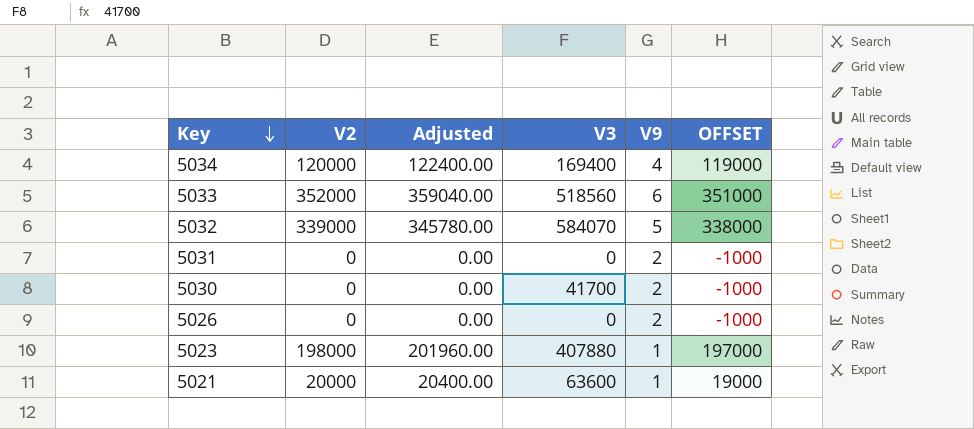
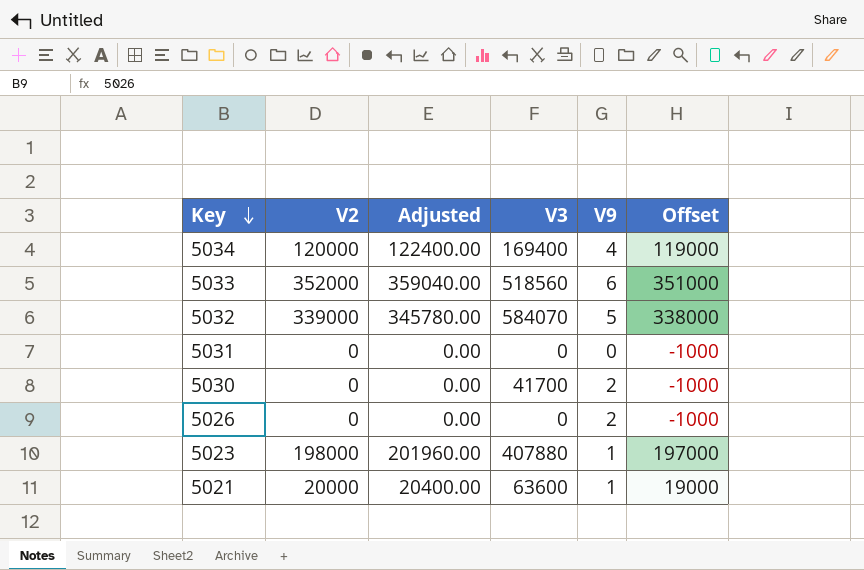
column name: OFFSET -> Offset
5031 | V9: 2 -> 0

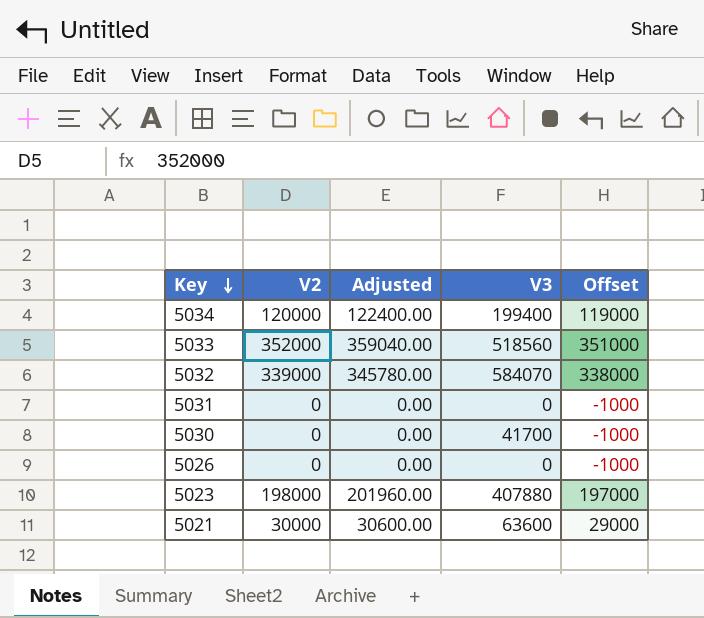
column V9 | position: 5 -> none
5034 | V3: 169400 -> 199400
5021 | V2: 20000 -> 30000
5021 | Adjusted: 20400.00 -> 30600.00
5021 | Offset: 19000 -> 29000

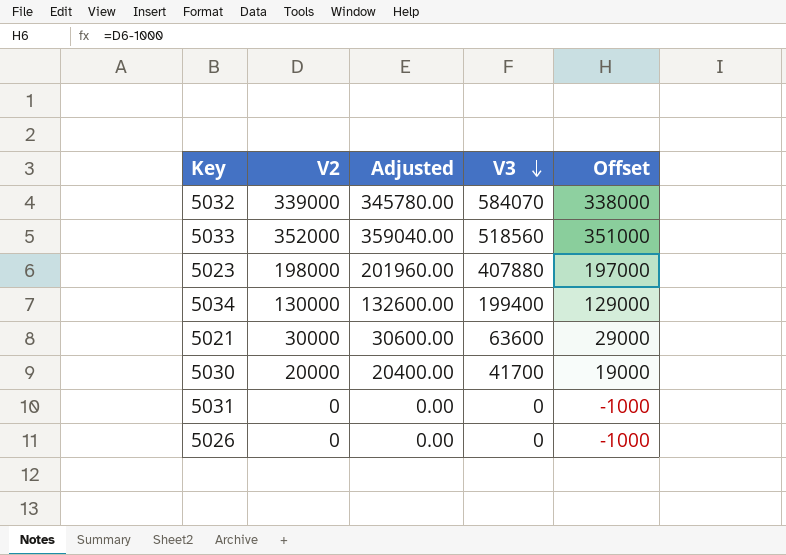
row order: Key descending -> V3 descending
5034 | V2: 120000 -> 130000
5034 | Adjusted: 122400.00 -> 132600.00
5034 | Offset: 119000 -> 129000
5030 | V2: 0 -> 20000
5030 | Adjusted: 0.00 -> 20400.00
5030 | Offset: -1000 -> 19000

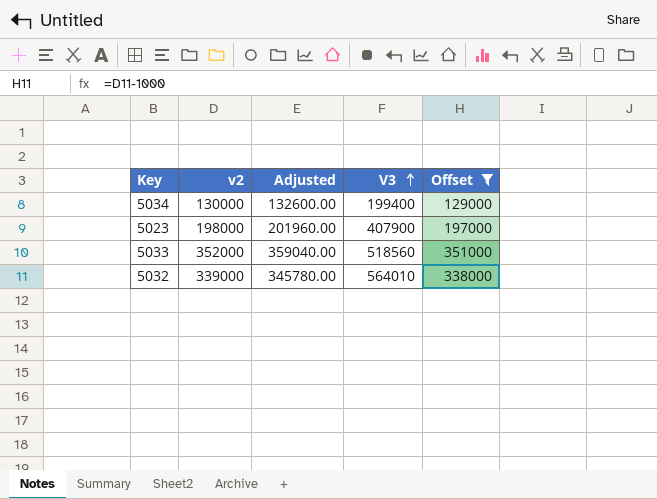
filter: none -> Offset >= 129000
row order: V3 descending -> V3 ascending
column name: V2 -> v2
5023 | V3: 407880 -> 407900
5032 | V3: 584070 -> 564010

